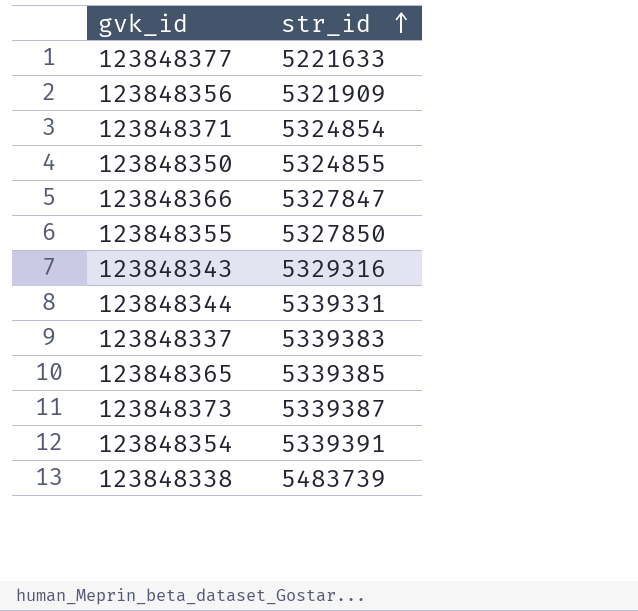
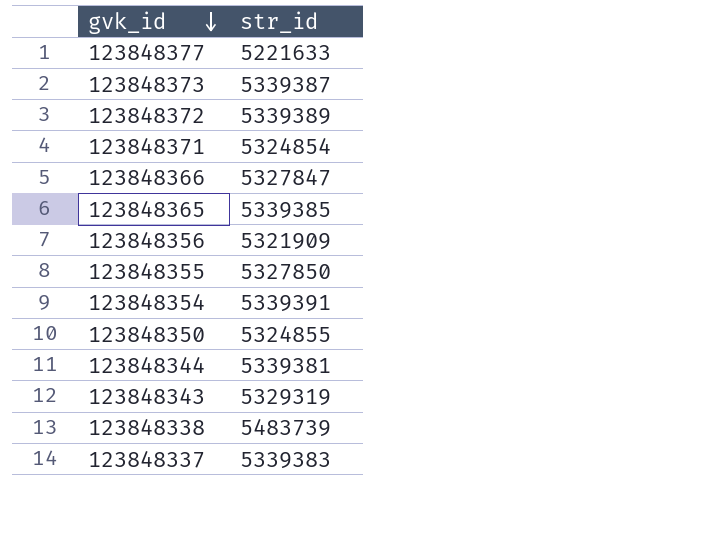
row order: str_id ascending -> gvk_id descending
row 123848372: none -> 5339389
123848344 | str_id: 5339331 -> 5339381
123848343 | str_id: 5329316 -> 5329319

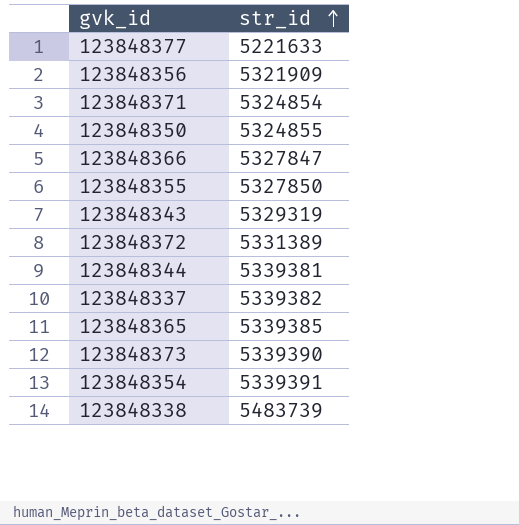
row order: gvk_id descending -> str_id ascending
123848372 | str_id: 5339389 -> 5331389
123848337 | str_id: 5339383 -> 5339382
123848373 | str_id: 5339387 -> 5339390

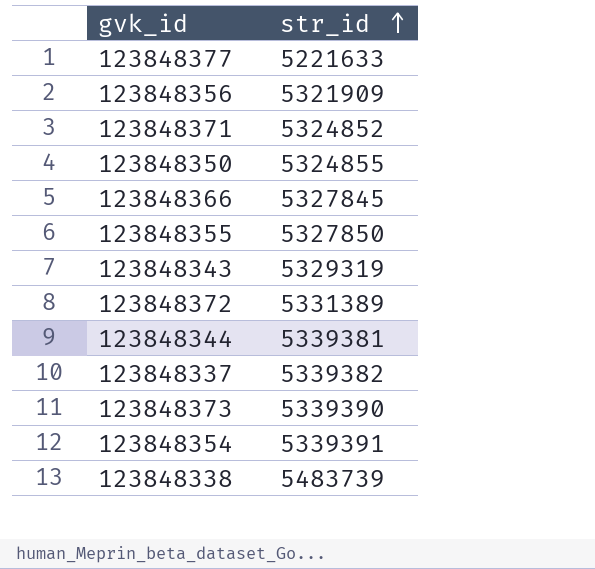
row 123848365: 5339385 -> none
123848371 | str_id: 5324854 -> 5324852
123848366 | str_id: 5327847 -> 5327845

